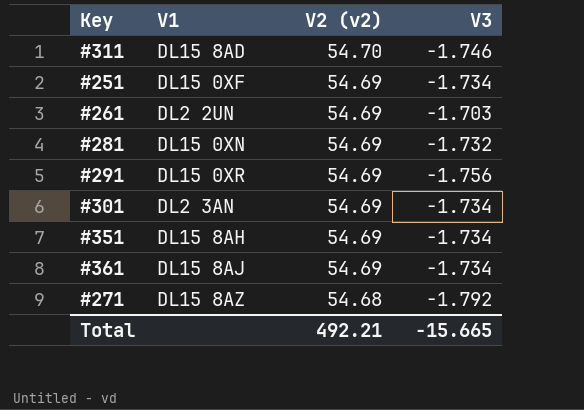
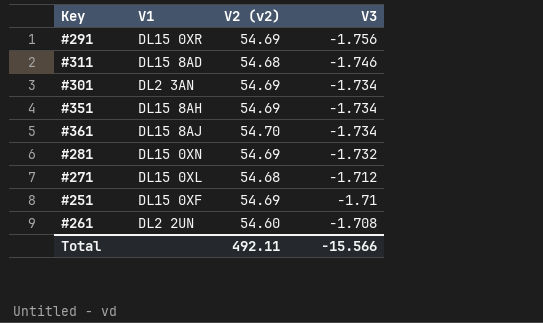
row order: V2 (v2) descending -> V3 ascending
#311 | V2 (v2): 54.70 -> 54.68
#361 | V2 (v2): 54.69 -> 54.70
#271 | V1: DL15 8AZ -> DL15 0XL
#271 | V3: -1.792 -> -1.712
#251 | V3: -1.734 -> -1.71
#261 | V2 (v2): 54.69 -> 54.60
#261 | V3: -1.703 -> -1.708
Total | V2 (v2): 492.21 -> 492.11
Total | V3: -15.665 -> -15.566

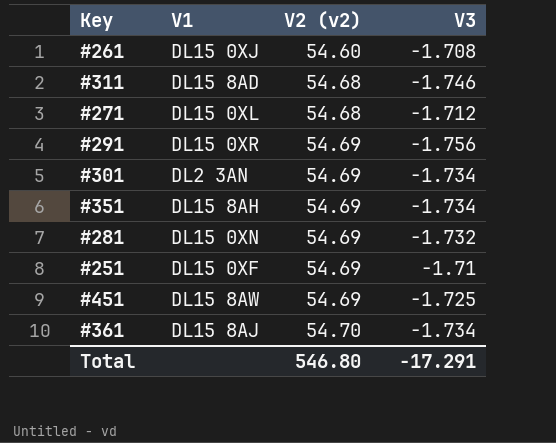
row order: V3 ascending -> V2 (v2) ascending
#261 | V1: DL2 2UN -> DL15 0XJ
row #451: none -> DL15 8AW | 54.69 | -1.725
Total | V2 (v2): 492.11 -> 546.80
Total | V3: -15.566 -> -17.291

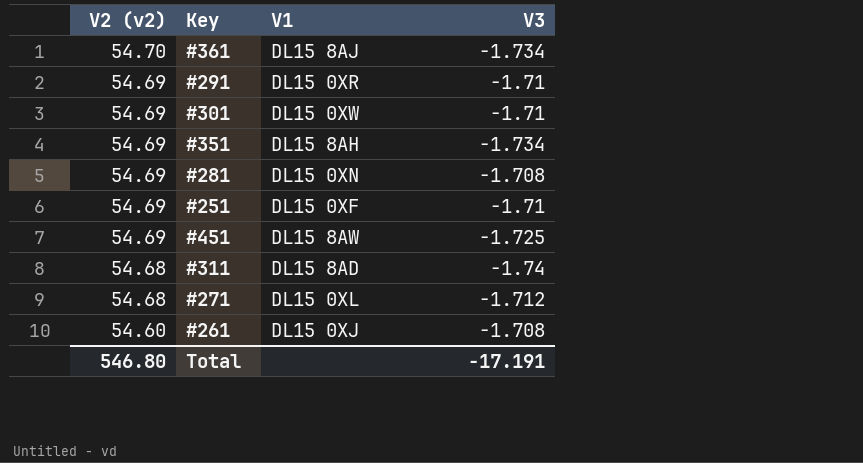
row order: V2 (v2) ascending -> V2 (v2) descending
column V2 (v2) | position: 3 -> 1
#291 | V3: -1.756 -> -1.71
#301 | V1: DL2 3AN -> DL15 0XW
#301 | V3: -1.734 -> -1.71
#281 | V3: -1.732 -> -1.708
#311 | V3: -1.746 -> -1.74
Total | V3: -17.291 -> -17.191

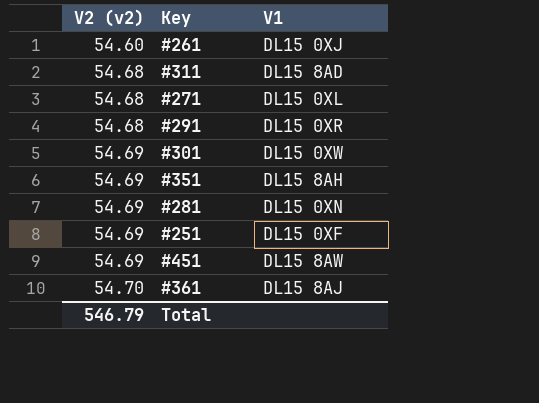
row order: V2 (v2) descending -> V2 (v2) ascending
column V3 | position: 4 -> none
#291 | V2 (v2): 54.69 -> 54.68
Total | V2 (v2): 546.80 -> 546.79

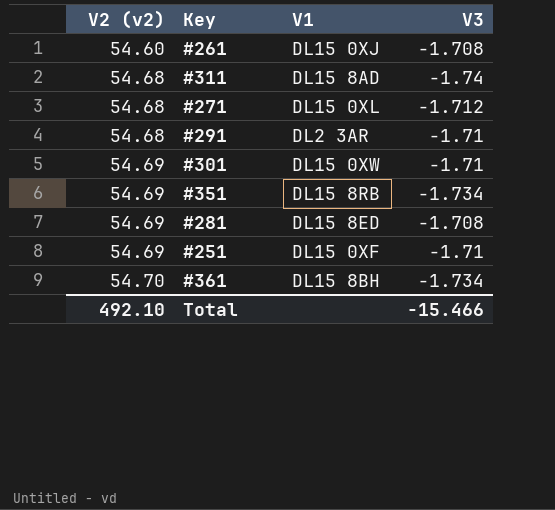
column V3 | position: none -> 4
row #451: 54.69 | DL15 8AW -> none
#291 | V1: DL15 0XR -> DL2 3AR
#351 | V1: DL15 8AH -> DL15 8RB
#281 | V1: DL15 0XN -> DL15 8ED
#361 | V1: DL15 8AJ -> DL15 8BH
Total | V2 (v2): 546.79 -> 492.10

